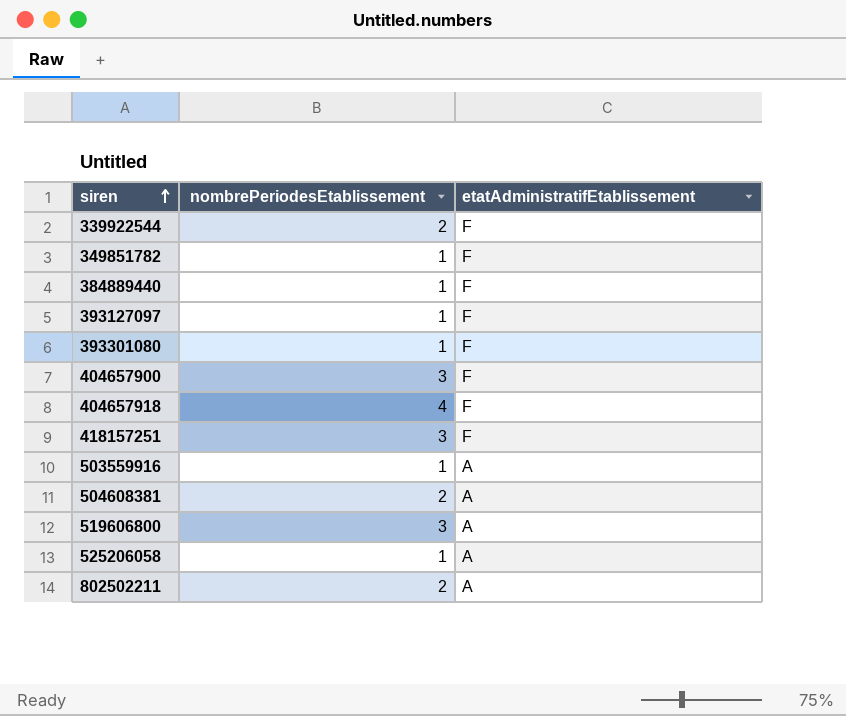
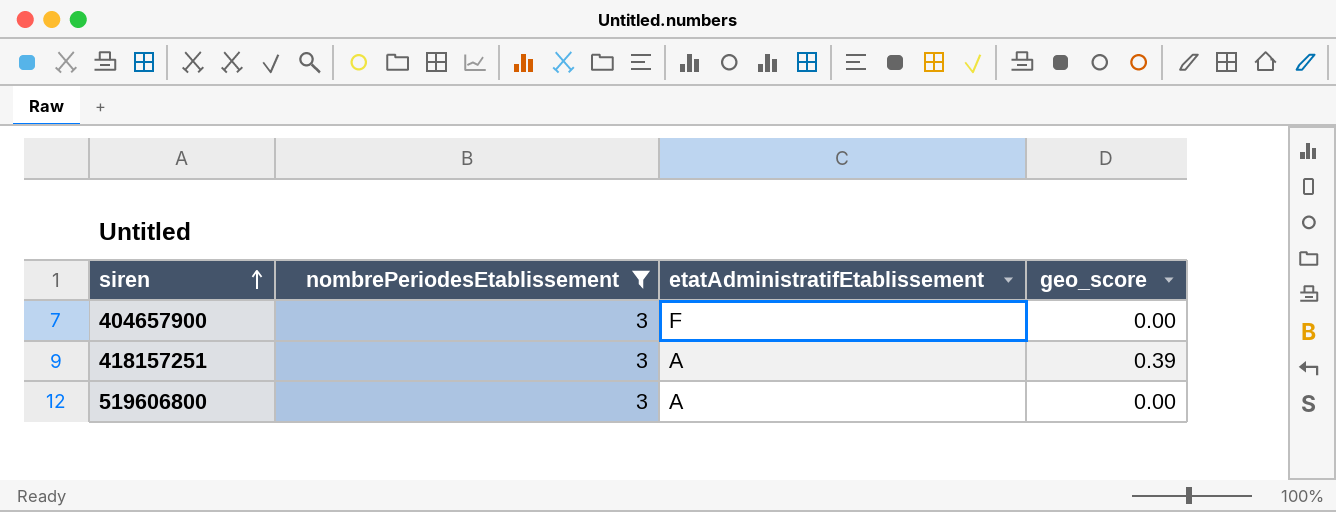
filter: none -> nombrePeriodesEtablissement = 3
column geo_score | position: none -> 4
418157251 | etatAdministratifEtablissement: F -> A

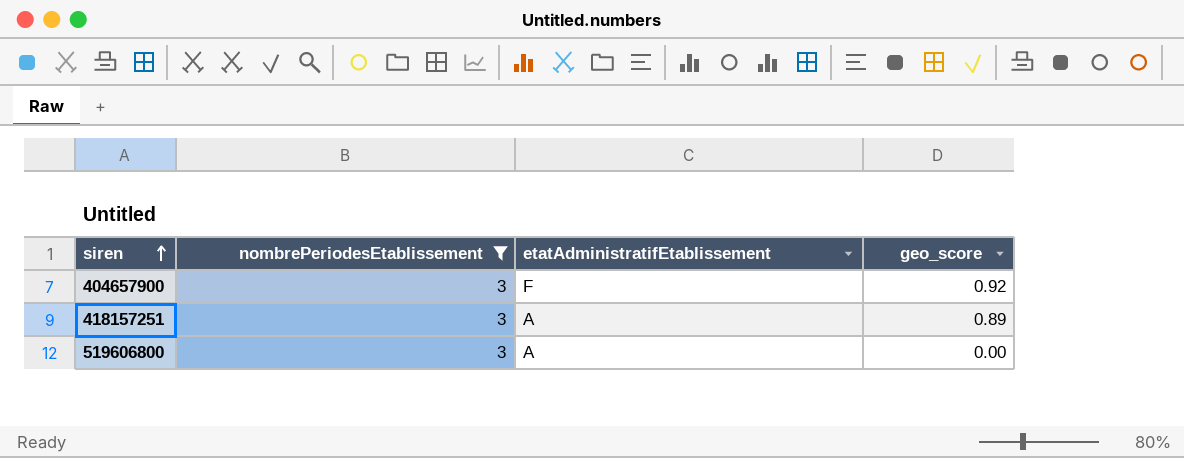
404657900 | geo_score: 0.00 -> 0.92
418157251 | geo_score: 0.39 -> 0.89

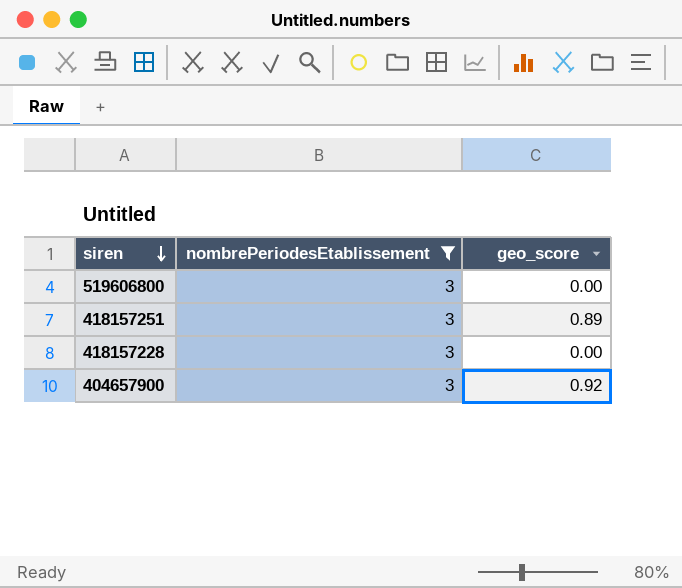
row order: siren ascending -> siren descending
column etatAdministratifEtablissement | position: 3 -> none
row 418157228: none -> 3 | 0.00

